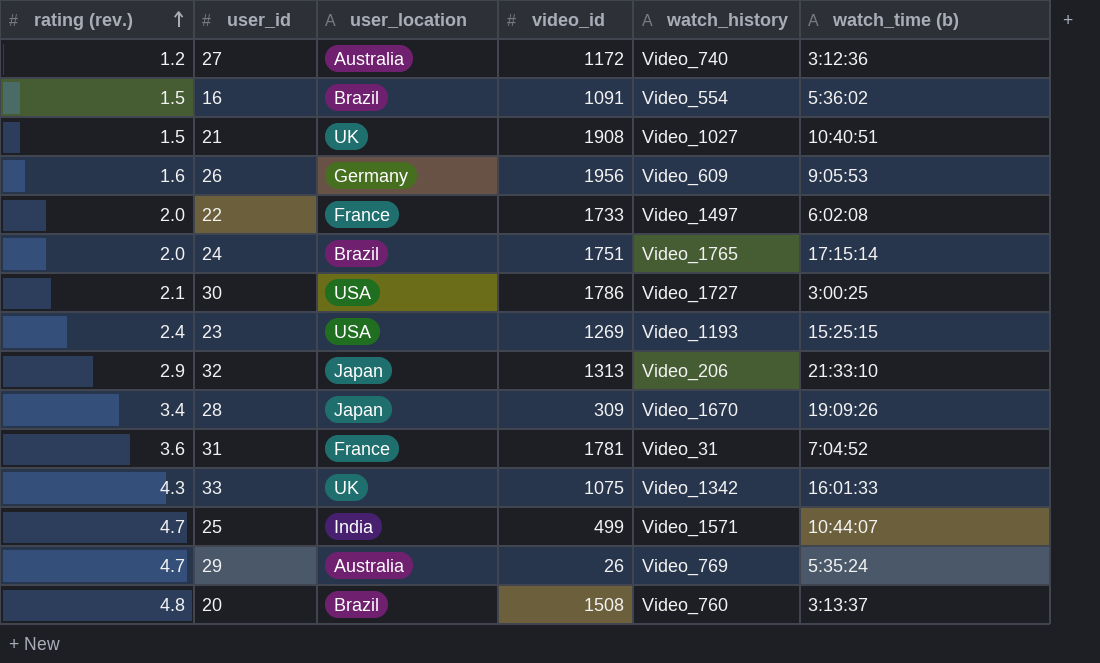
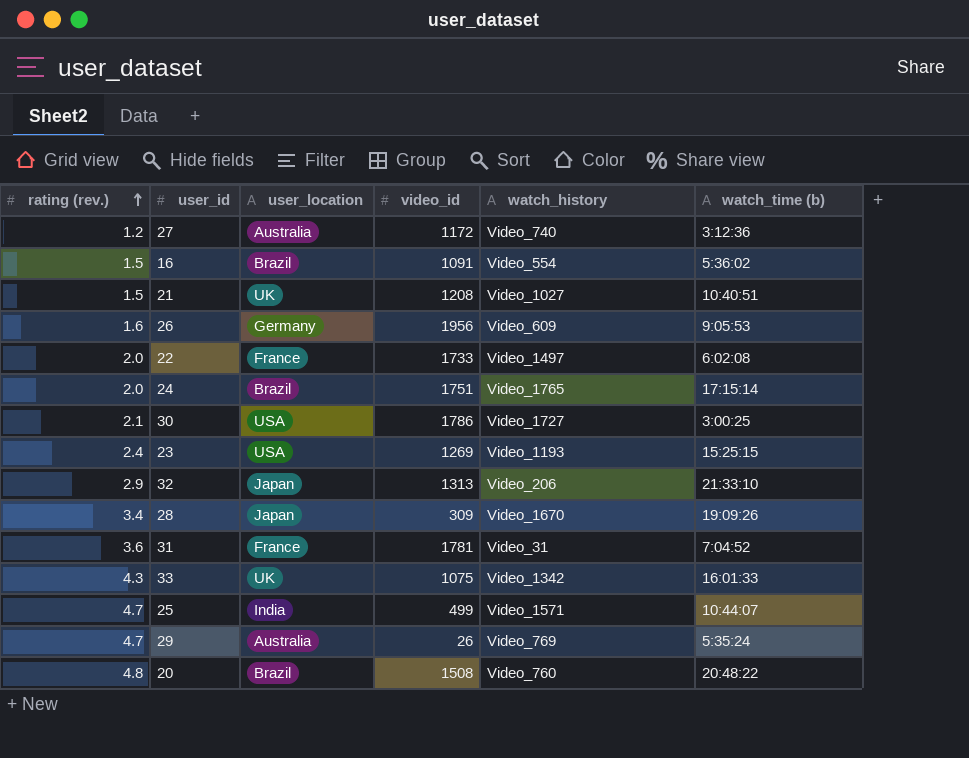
21 | video_id: 1908 -> 1208
20 | watch_time (b): 3:13:37 -> 20:48:22

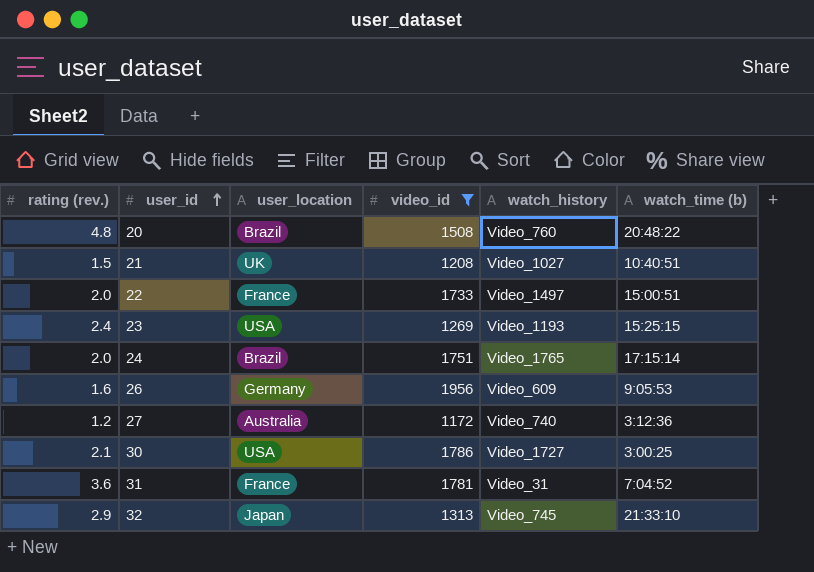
filter: none -> video_id >= 1172
row order: rating (rev.) ascending -> user_id ascending
22 | watch_time (b): 6:02:08 -> 15:00:51
32 | watch_history: Video_206 -> Video_745

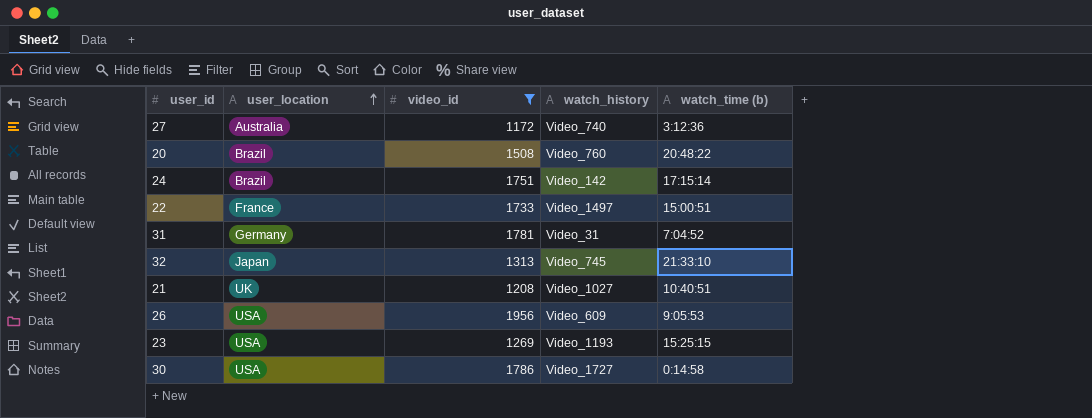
row order: user_id ascending -> user_location ascending
column rating (rev.) | position: 1 -> none
24 | watch_history: Video_1765 -> Video_142
31 | user_location: France -> Germany
26 | user_location: Germany -> USA
30 | watch_time (b): 3:00:25 -> 0:14:58

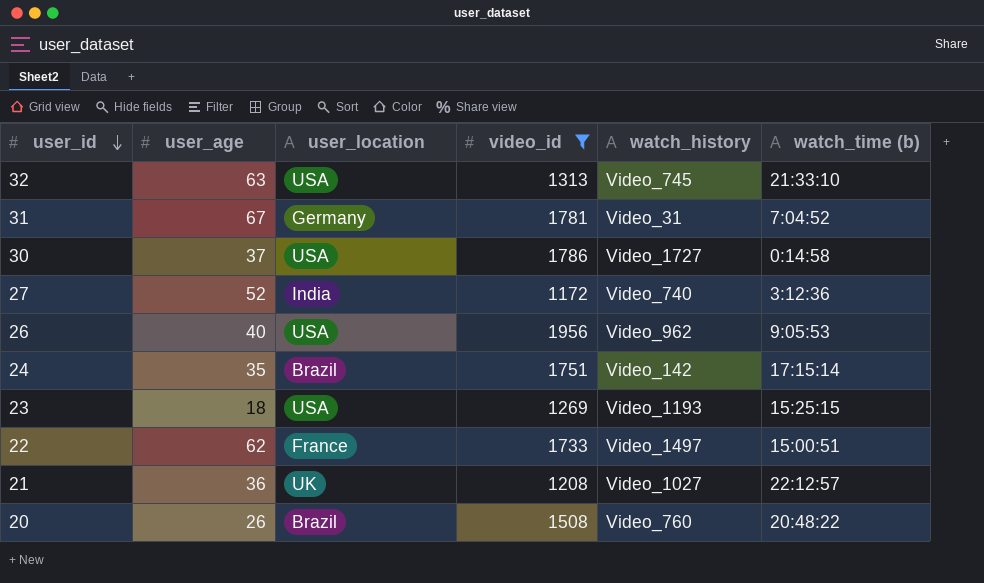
row order: user_location ascending -> user_id descending
column user_age | position: none -> 2
32 | user_location: Japan -> USA
27 | user_location: Australia -> India
26 | watch_history: Video_609 -> Video_962
21 | watch_time (b): 10:40:51 -> 22:12:57

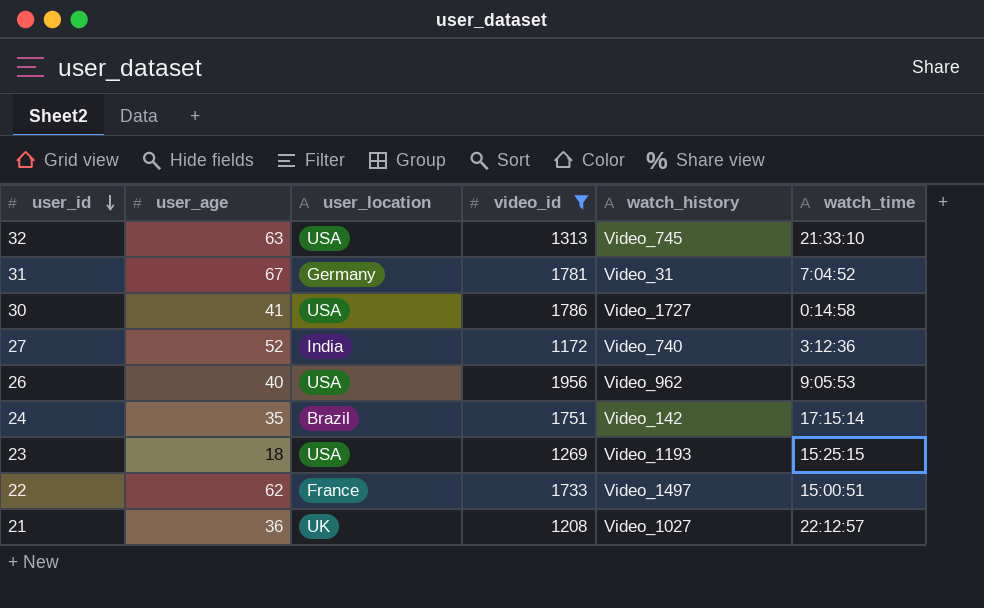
column name: watch_time (b) -> watch_time
row 20: 26 | Brazil | 1508 | Video_760 | 20:48:22 -> none
30 | user_age: 37 -> 41

